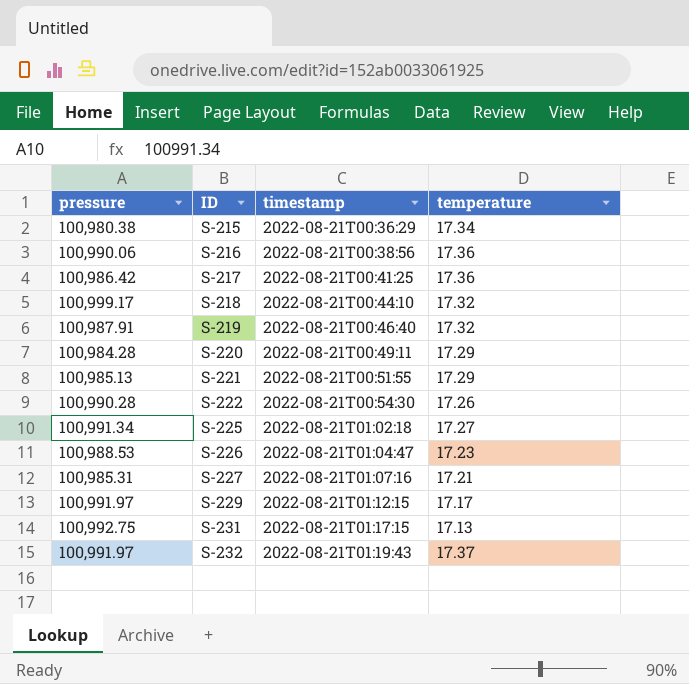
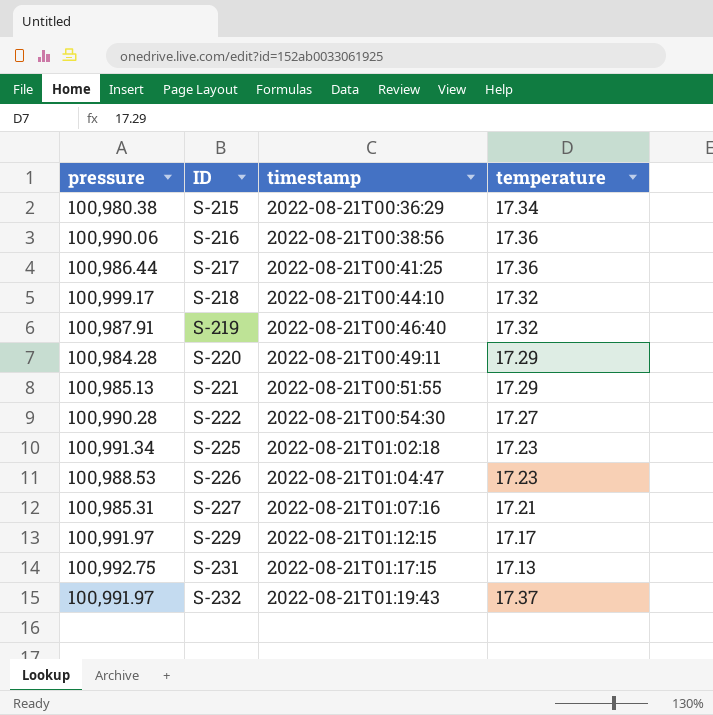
S-217 | pressure: 100,986.42 -> 100,986.44
S-222 | temperature: 17.26 -> 17.27
S-225 | temperature: 17.27 -> 17.23

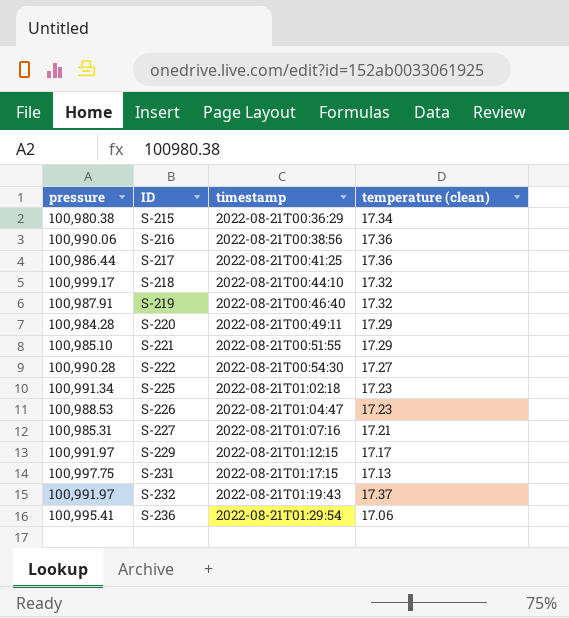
column name: temperature -> temperature (clean)
S-221 | pressure: 100,985.13 -> 100,985.10
S-231 | pressure: 100,992.75 -> 100,997.75
row S-236: none -> 100,995.41 | 2022-08-21T01:29:54 | 17.06

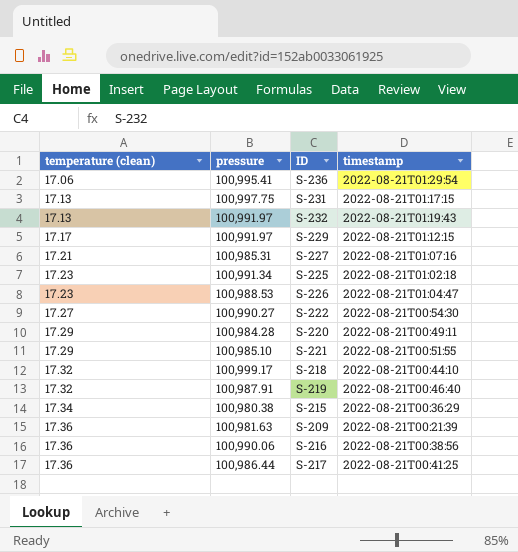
row order: ID ascending -> temperature (clean) ascending
column temperature (clean) | position: 4 -> 1
S-232 | temperature (clean): 17.37 -> 17.13
S-222 | pressure: 100,990.28 -> 100,990.27
row S-209: none -> 17.36 | 100,981.63 | 2022-08-21T00:21:39

